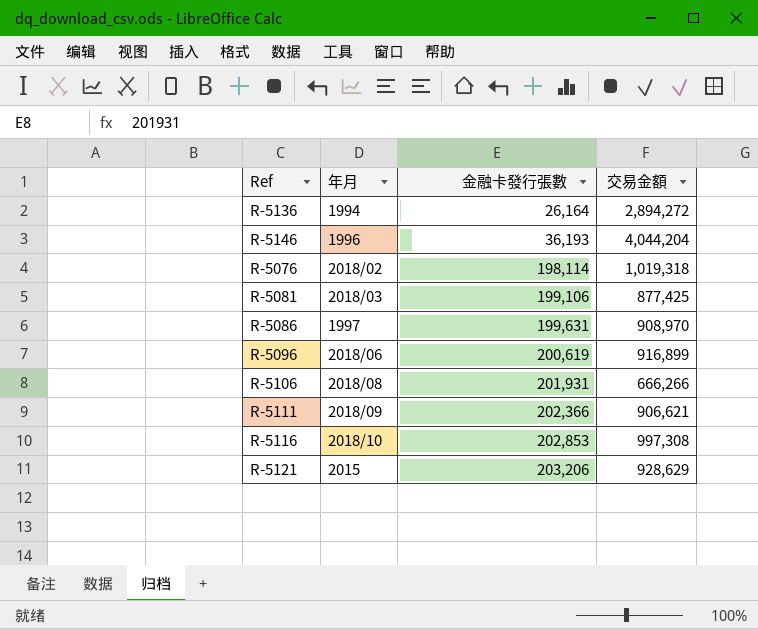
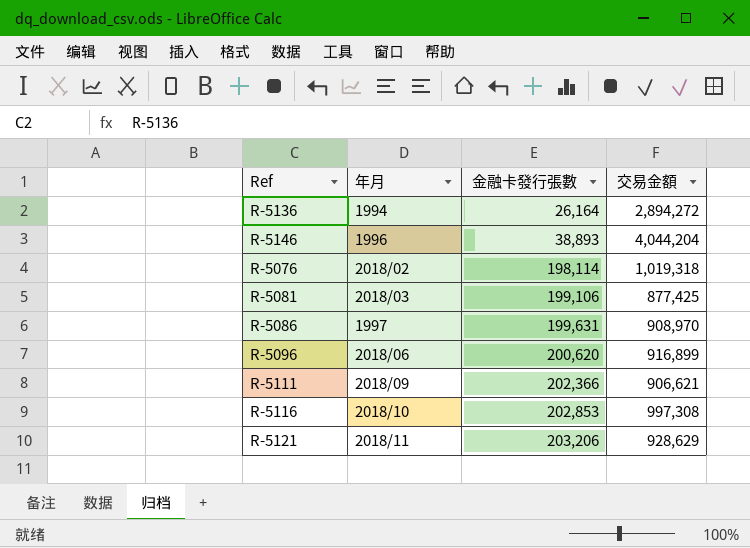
row R-5106: 2018/08 | 201,931 | 666,266 -> none
R-5146 | 金融卡發行張數: 36,193 -> 38,893
R-5096 | 金融卡發行張數: 200,619 -> 200,620
R-5121 | 年月: 2015 -> 2018/11

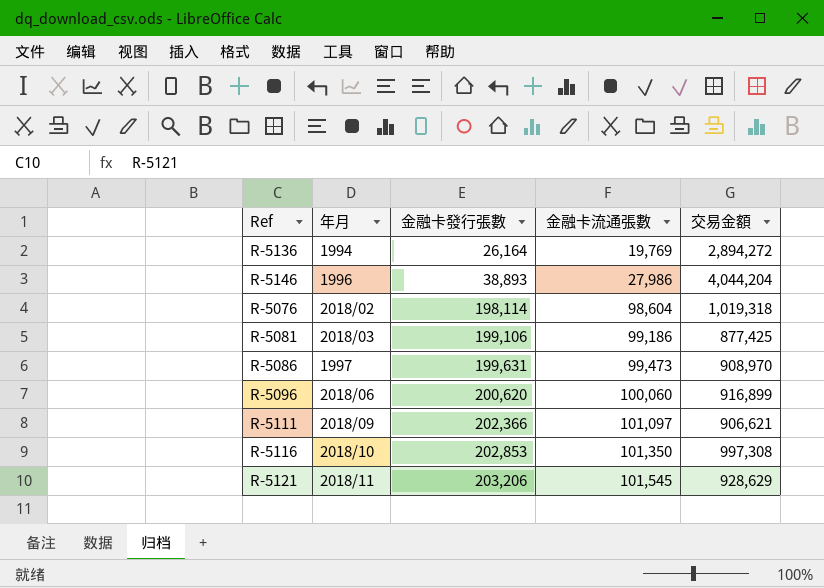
column 金融卡流通張數 | position: none -> 4

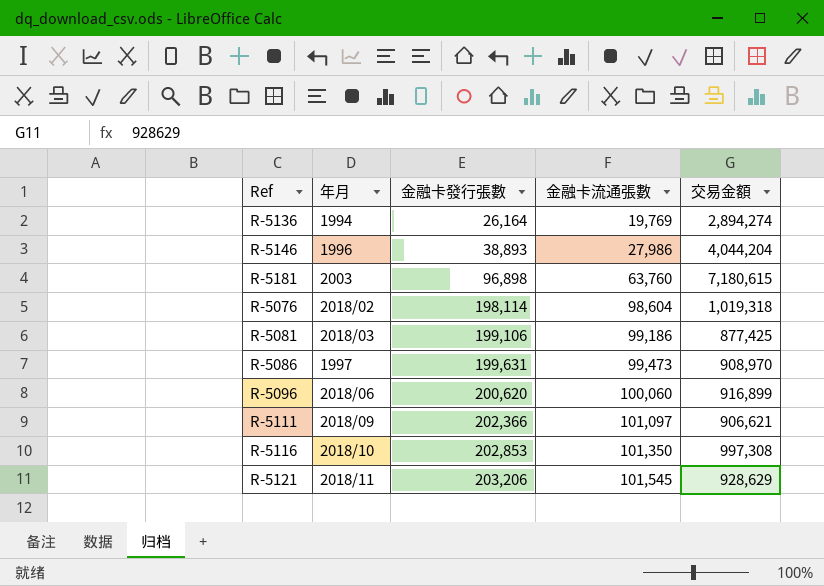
R-5136 | 交易金額: 2,894,272 -> 2,894,274
row R-5181: none -> 2003 | 96,898 | 63,760 | 7,180,615

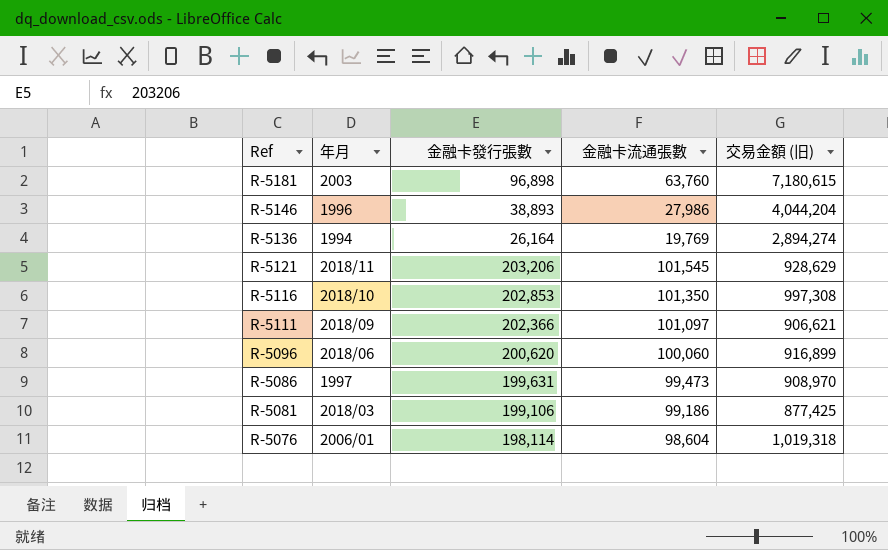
row order: 金融卡發行張數 ascending -> Ref descending
column name: 交易金額 -> 交易金額 (旧)
R-5076 | 年月: 2018/02 -> 2006/01

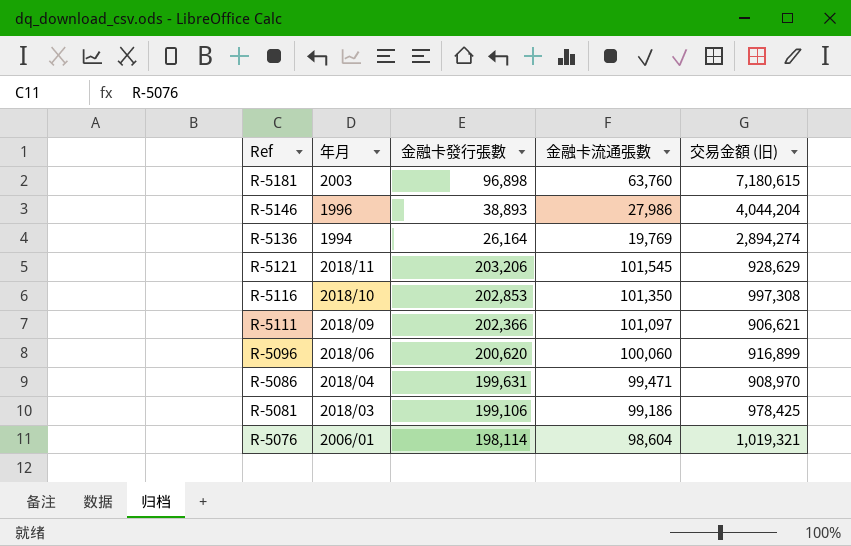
R-5086 | 年月: 1997 -> 2018/04
R-5086 | 金融卡流通張數: 99,473 -> 99,471
R-5081 | 交易金額 (旧): 877,425 -> 978,425
R-5076 | 交易金額 (旧): 1,019,318 -> 1,019,321

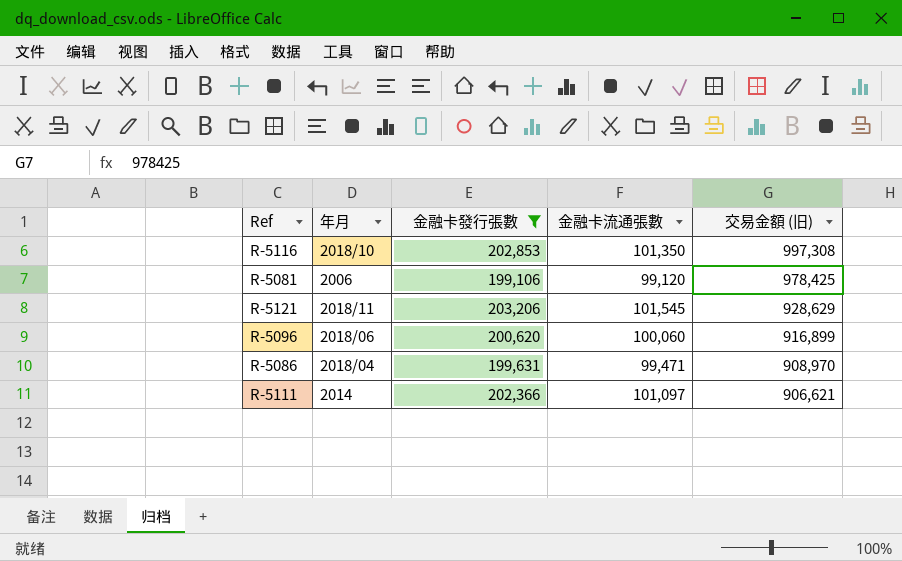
filter: none -> 金融卡發行張數 >= 199,106
row order: Ref descending -> 交易金額 (旧) descending
R-5081 | 年月: 2018/03 -> 2006
R-5081 | 金融卡流通張數: 99,186 -> 99,120
R-5111 | 年月: 2018/09 -> 2014

